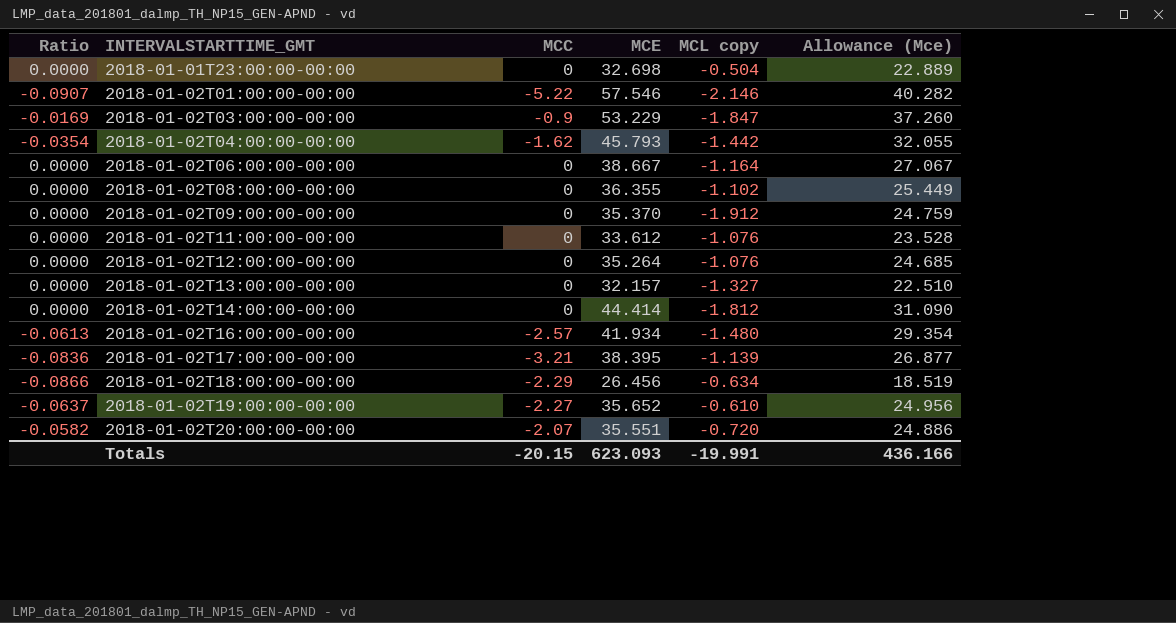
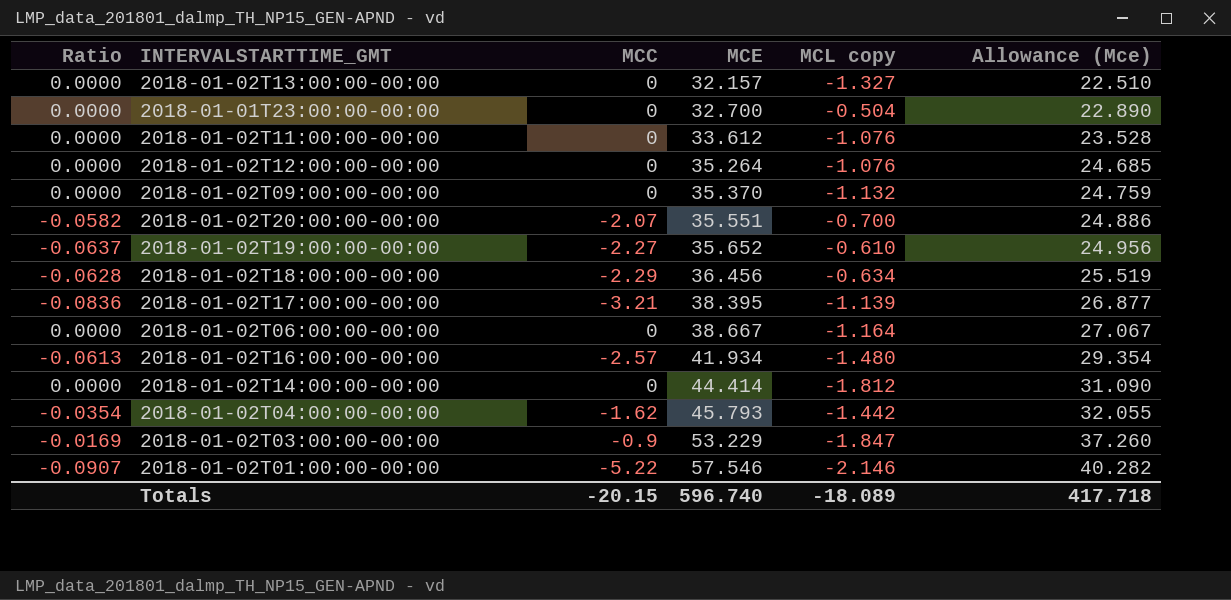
row order: INTERVALSTARTTIME_GMT ascending -> MCE ascending
row 2018-01-02T08:00:00-00:00: 0.0000 | 0 | 36.355 | -1.102 | 25.449 -> none
2018-01-01T23:00:00-00:00 | MCE: 32.698 -> 32.700
2018-01-01T23:00:00-00:00 | Allowance (Mce): 22.889 -> 22.890
2018-01-02T09:00:00-00:00 | MCL copy: -1.912 -> -1.132
2018-01-02T20:00:00-00:00 | MCL copy: -0.720 -> -0.700
2018-01-02T18:00:00-00:00 | Ratio: -0.0866 -> -0.0628
2018-01-02T18:00:00-00:00 | MCE: 26.456 -> 36.456
2018-01-02T18:00:00-00:00 | Allowance (Mce): 18.519 -> 25.519
Totals | MCE: 623.093 -> 596.740
Totals | MCL copy: -19.991 -> -18.089
Totals | Allowance (Mce): 436.166 -> 417.718

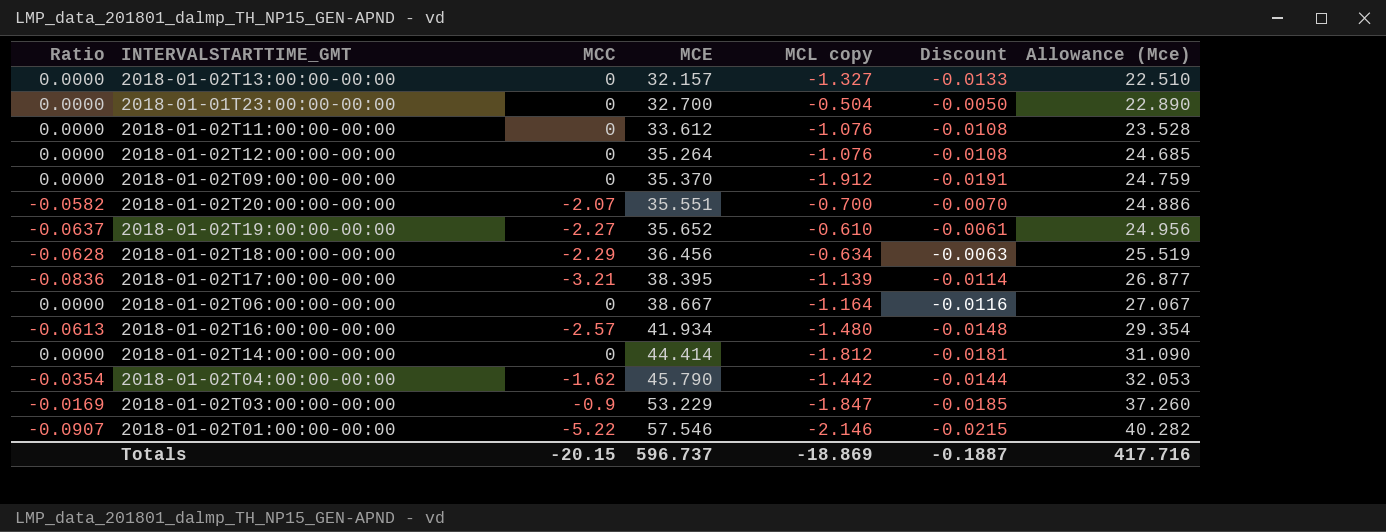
column Discount | formula: none -> [MCL copy] * 0.01
2018-01-02T09:00:00-00:00 | MCL copy: -1.132 -> -1.912
2018-01-02T04:00:00-00:00 | MCE: 45.793 -> 45.790
2018-01-02T04:00:00-00:00 | Allowance (Mce): 32.055 -> 32.053
Totals | MCE: 596.740 -> 596.737
Totals | MCL copy: -18.089 -> -18.869
Totals | Allowance (Mce): 417.718 -> 417.716

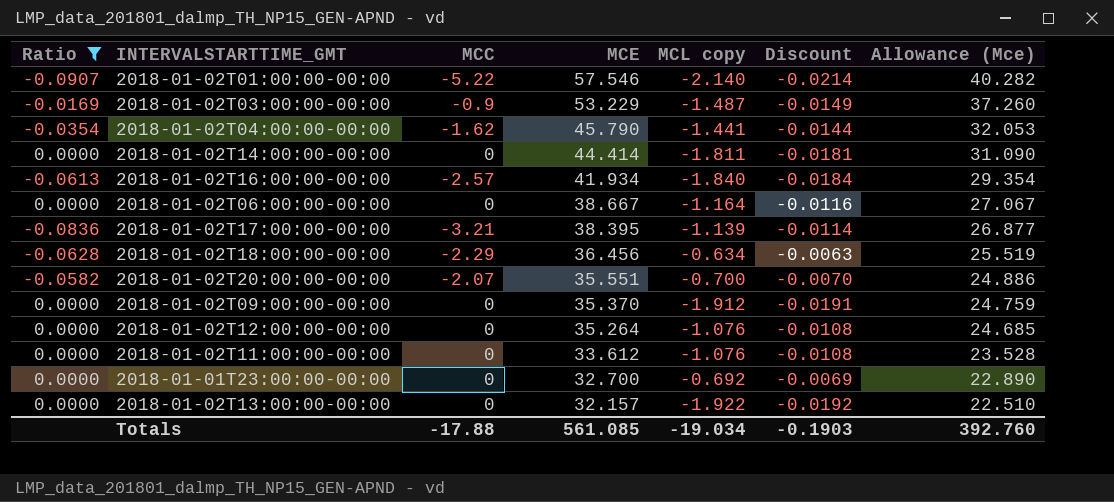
filter: none -> Ratio != -0.0637
row order: MCE ascending -> MCE descending
2018-01-02T01:00:00-00:00 | MCL copy: -2.146 -> -2.140
2018-01-02T01:00:00-00:00 | Discount: -0.0215 -> -0.0214
2018-01-02T03:00:00-00:00 | MCL copy: -1.847 -> -1.487
2018-01-02T03:00:00-00:00 | Discount: -0.0185 -> -0.0149
2018-01-02T04:00:00-00:00 | MCL copy: -1.442 -> -1.441
2018-01-02T14:00:00-00:00 | MCL copy: -1.812 -> -1.811
2018-01-02T16:00:00-00:00 | MCL copy: -1.480 -> -1.840
2018-01-02T16:00:00-00:00 | Discount: -0.0148 -> -0.0184
2018-01-01T23:00:00-00:00 | MCL copy: -0.504 -> -0.692
2018-01-01T23:00:00-00:00 | Discount: -0.0050 -> -0.0069
2018-01-02T13:00:00-00:00 | MCL copy: -1.327 -> -1.922
2018-01-02T13:00:00-00:00 | Discount: -0.0133 -> -0.0192
Totals | MCC: -20.15 -> -17.88
Totals | MCE: 596.737 -> 561.085
Totals | MCL copy: -18.869 -> -19.034
Totals | Discount: -0.1887 -> -0.1903
Totals | Allowance (Mce): 417.716 -> 392.760

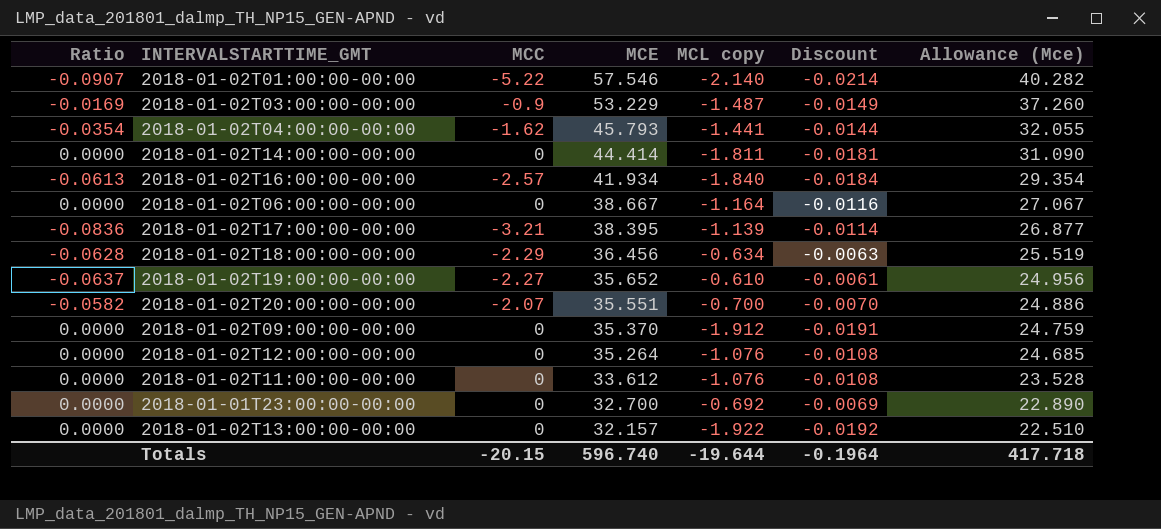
filter: Ratio != -0.0637 -> none
2018-01-02T04:00:00-00:00 | MCE: 45.790 -> 45.793
2018-01-02T04:00:00-00:00 | Allowance (Mce): 32.053 -> 32.055
Totals | MCC: -17.88 -> -20.15
Totals | MCE: 561.085 -> 596.740
Totals | MCL copy: -19.034 -> -19.644
Totals | Discount: -0.1903 -> -0.1964
Totals | Allowance (Mce): 392.760 -> 417.718

